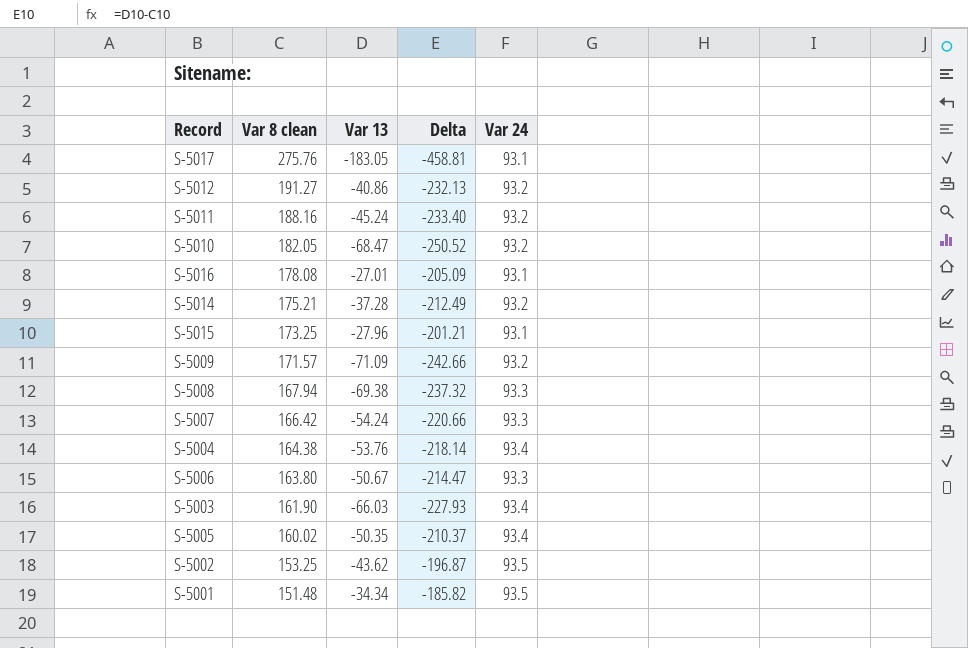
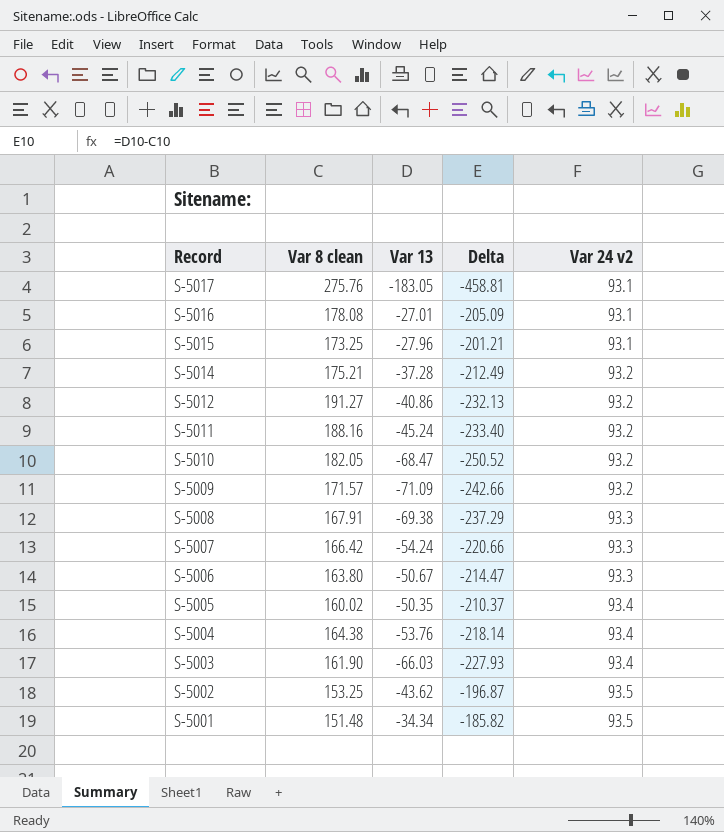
row order: Var 8 clean descending -> Record descending
column name: Var 24 -> Var 24 v2
S-5008 | Var 8 clean: 167.94 -> 167.91
S-5008 | Delta: -237.32 -> -237.29

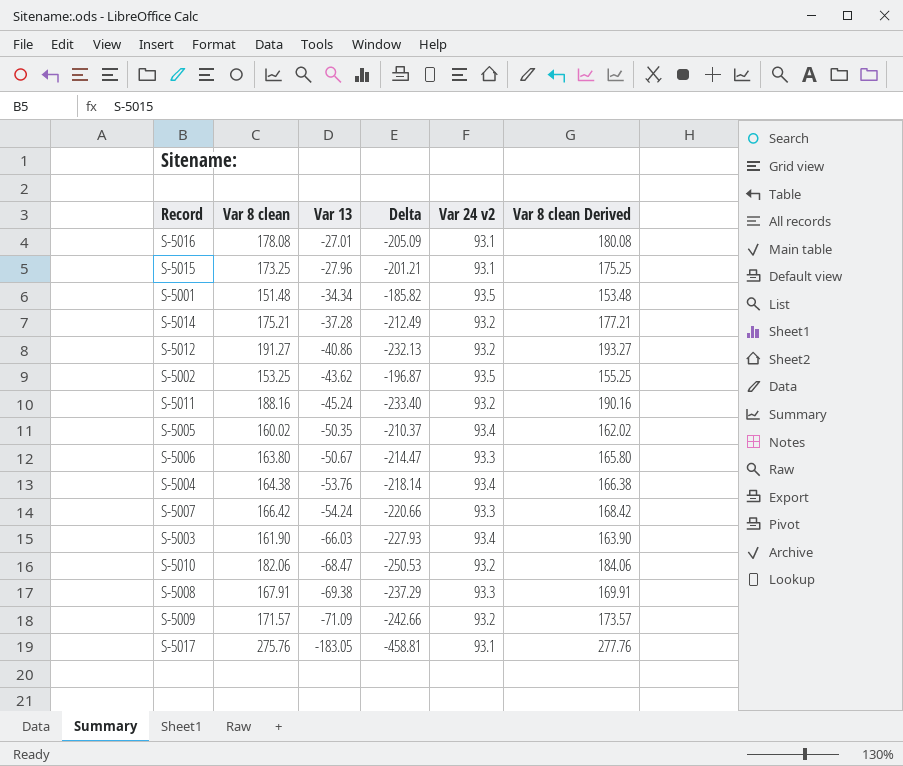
row order: Record descending -> Var 13 descending
column Var 8 clean Derived | formula: none -> [Var 8 clean] + 2
S-5010 | Var 8 clean: 182.05 -> 182.06
S-5010 | Delta: -250.52 -> -250.53

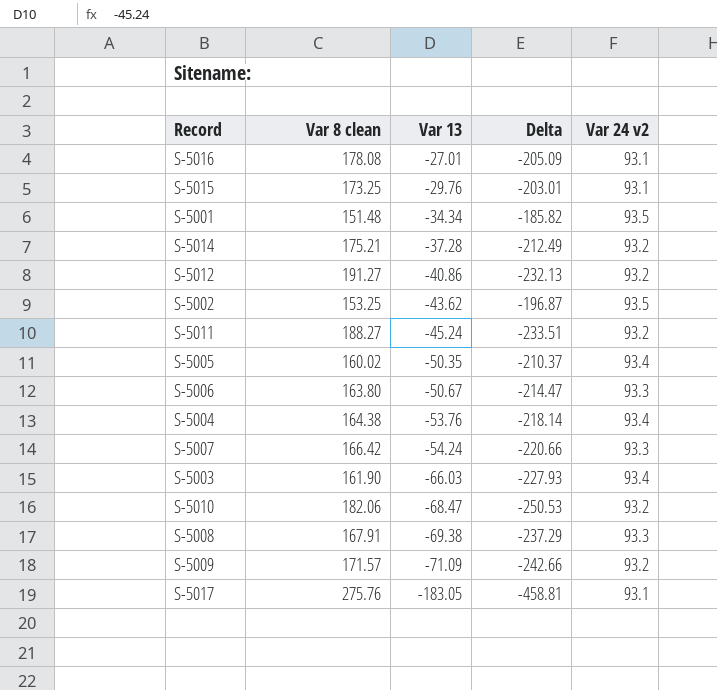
column Var 8 clean Derived | formula: [Var 8 clean] + 2 -> none
S-5015 | Var 13: -27.96 -> -29.76
S-5015 | Delta: -201.21 -> -203.01
S-5011 | Var 8 clean: 188.16 -> 188.27
S-5011 | Delta: -233.40 -> -233.51

